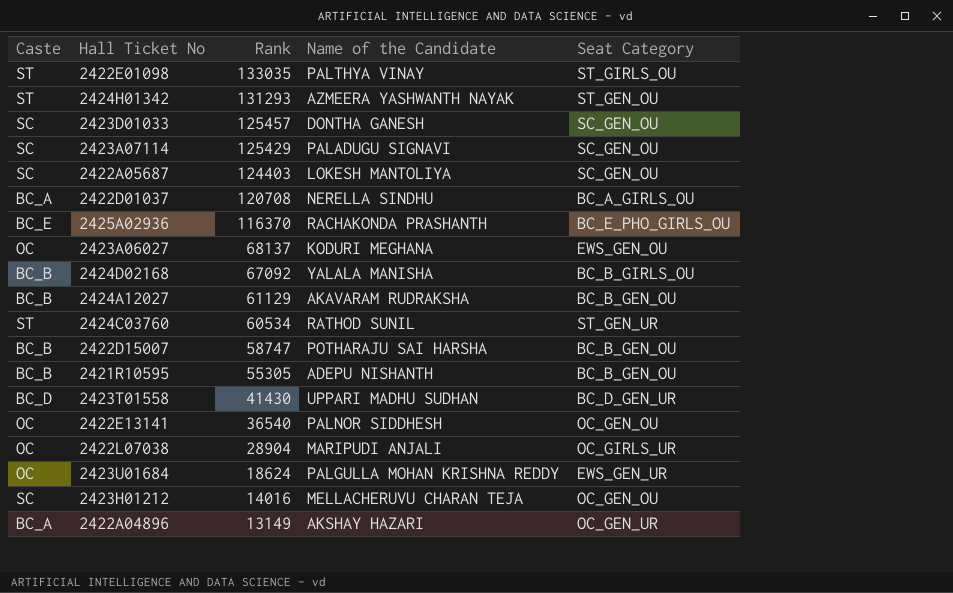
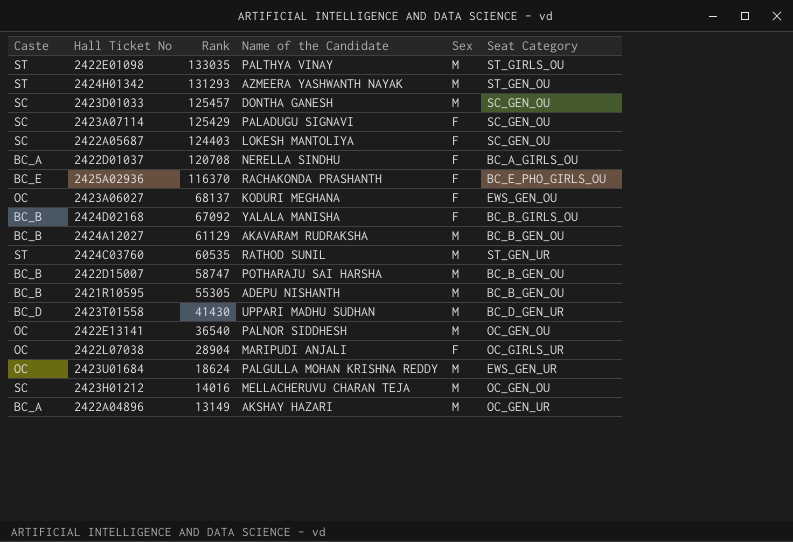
column Sex | position: none -> 5
2424C03760 | Rank: 60534 -> 60535

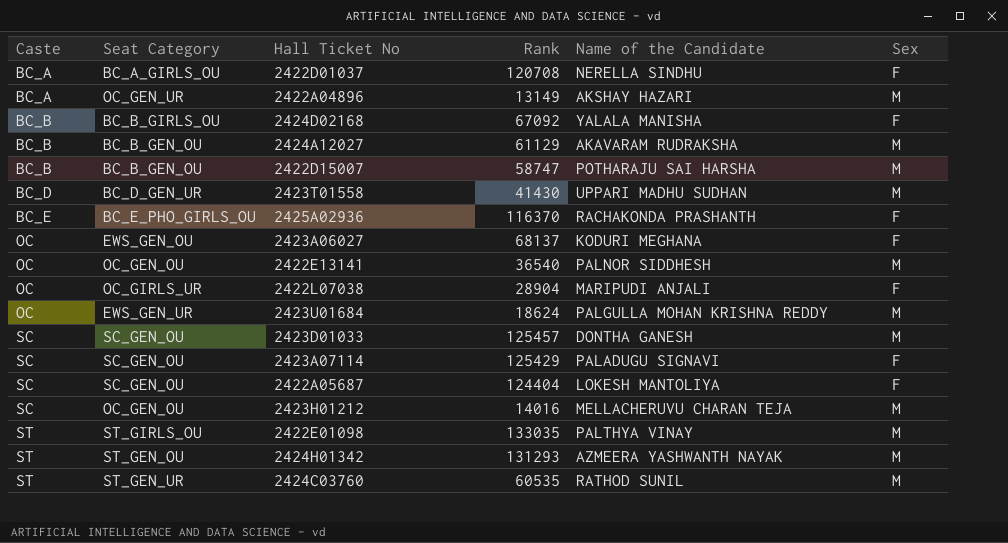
row order: Rank descending -> Caste ascending
column Seat Category | position: 6 -> 2
row 2421R10595: BC_B | 55305 | ADEPU NISHANTH | M | BC_B_GEN_OU -> none
2422A05687 | Rank: 124403 -> 124404

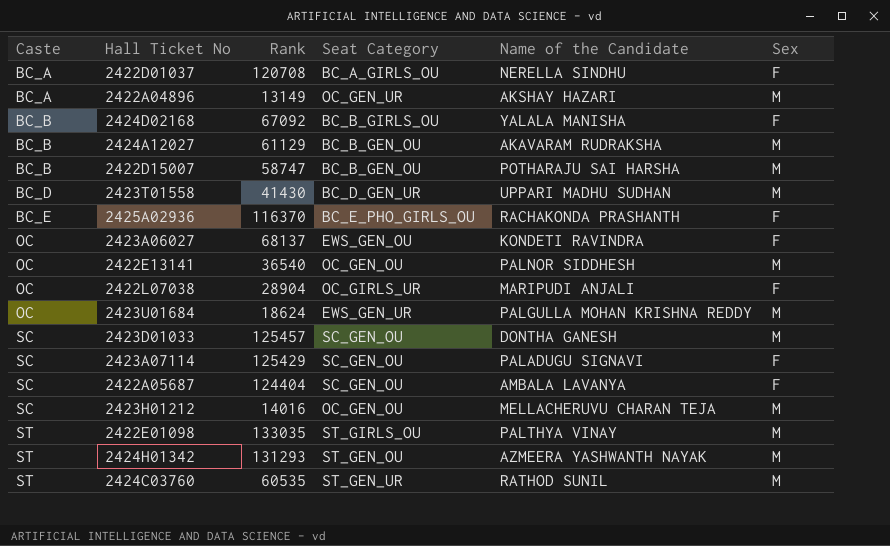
column Seat Category | position: 2 -> 4
2423A06027 | Name of the Candidate: KODURI MEGHANA -> KONDETI RAVINDRA
2422A05687 | Name of the Candidate: LOKESH MANTOLIYA -> AMBALA LAVANYA

